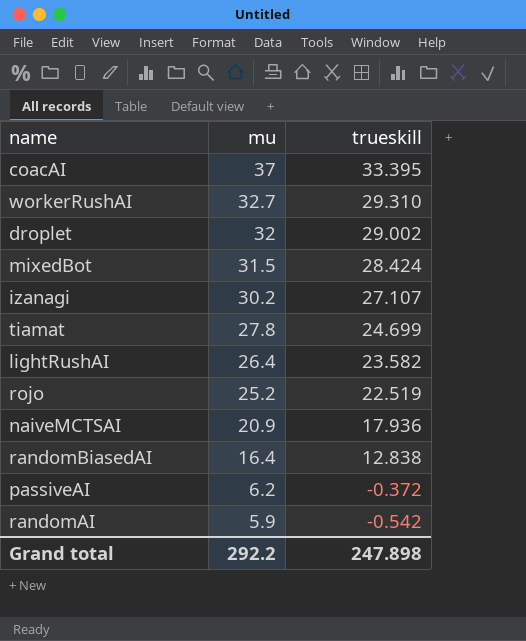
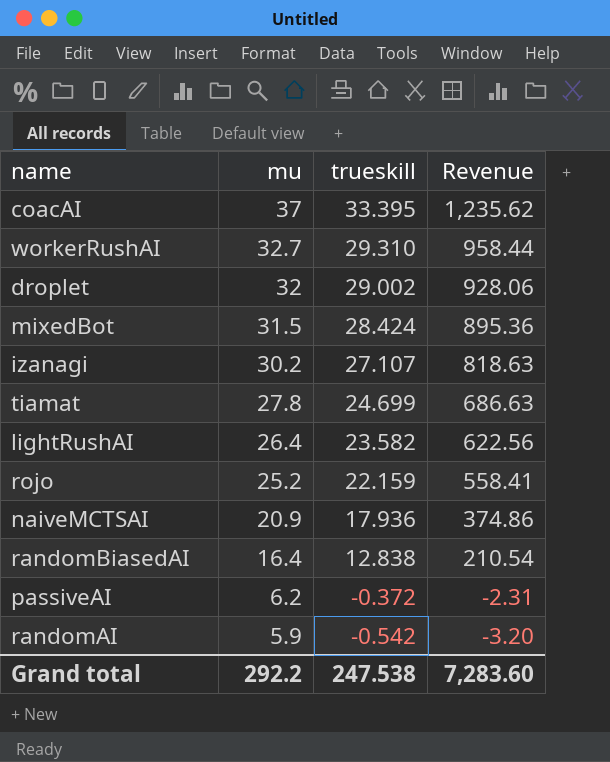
column Revenue | formula: none -> [mu] * [trueskill]
rojo | trueskill: 22.519 -> 22.159
Grand total | trueskill: 247.898 -> 247.538

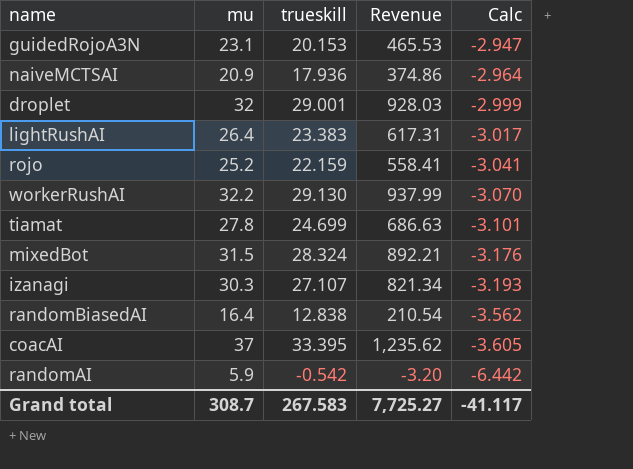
row order: mu descending -> Calc descending
column Calc | formula: none -> [trueskill] - [mu]
row passiveAI: 6.2 | -0.372 | -2.31 -> none
row guidedRojoA3N: none -> 23.1 | 20.153 | 465.53 | -2.947
droplet | trueskill: 29.002 -> 29.001
droplet | Revenue: 928.06 -> 928.03
lightRushAI | trueskill: 23.582 -> 23.383
lightRushAI | Revenue: 622.56 -> 617.31
workerRushAI | mu: 32.7 -> 32.2
workerRushAI | trueskill: 29.310 -> 29.130
workerRushAI | Revenue: 958.44 -> 937.99
mixedBot | trueskill: 28.424 -> 28.324
mixedBot | Revenue: 895.36 -> 892.21
izanagi | mu: 30.2 -> 30.3
izanagi | Revenue: 818.63 -> 821.34
Grand total | mu: 292.2 -> 308.7
Grand total | trueskill: 247.538 -> 267.583
Grand total | Revenue: 7,283.60 -> 7,725.27

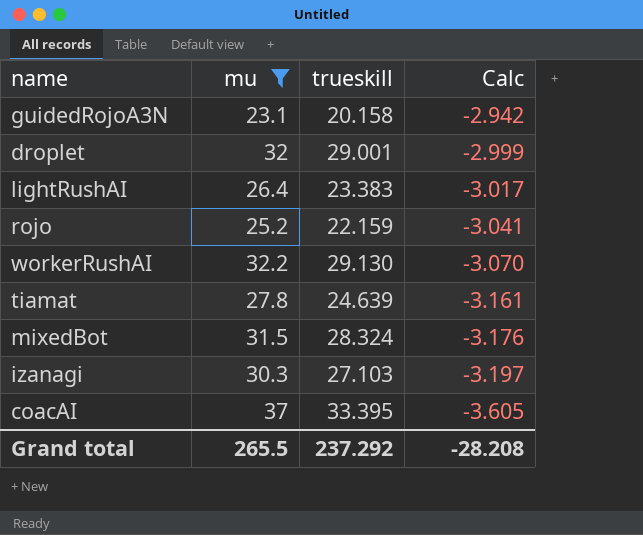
filter: none -> mu >= 23.1
column Revenue | formula: [mu] * [trueskill] -> none
guidedRojoA3N | trueskill: 20.153 -> 20.158
guidedRojoA3N | Calc: -2.947 -> -2.942
tiamat | trueskill: 24.699 -> 24.639
tiamat | Calc: -3.101 -> -3.161
izanagi | trueskill: 27.107 -> 27.103
izanagi | Calc: -3.193 -> -3.197
Grand total | mu: 308.7 -> 265.5
Grand total | trueskill: 267.583 -> 237.292
Grand total | Calc: -41.117 -> -28.208

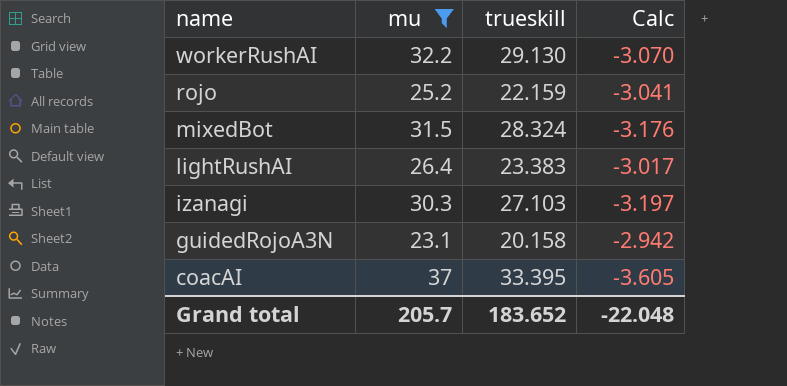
row order: Calc descending -> name descending
row droplet: 32 | 29.001 | -2.999 -> none
row tiamat: 27.8 | 24.639 | -3.161 -> none
Grand total | mu: 265.5 -> 205.7
Grand total | trueskill: 237.292 -> 183.652
Grand total | Calc: -28.208 -> -22.048

